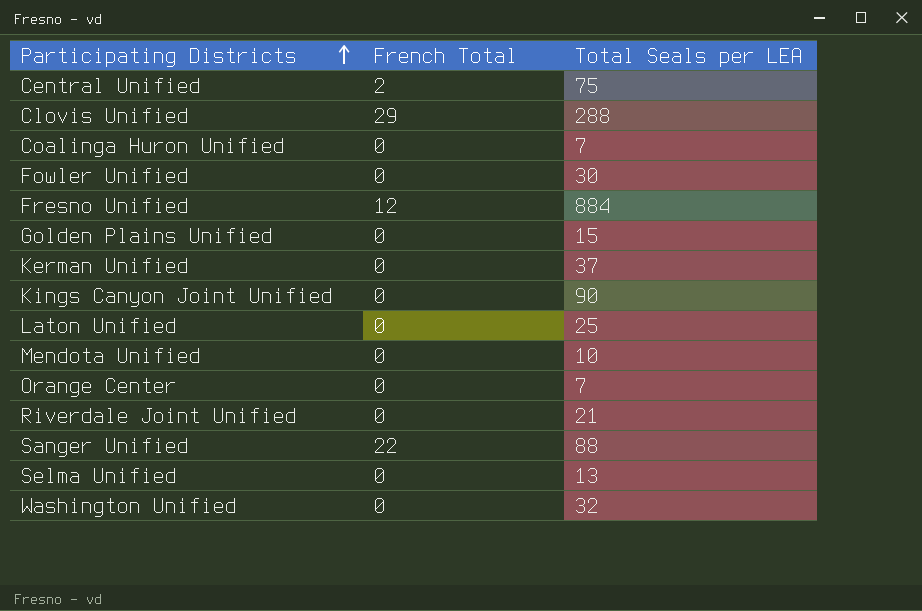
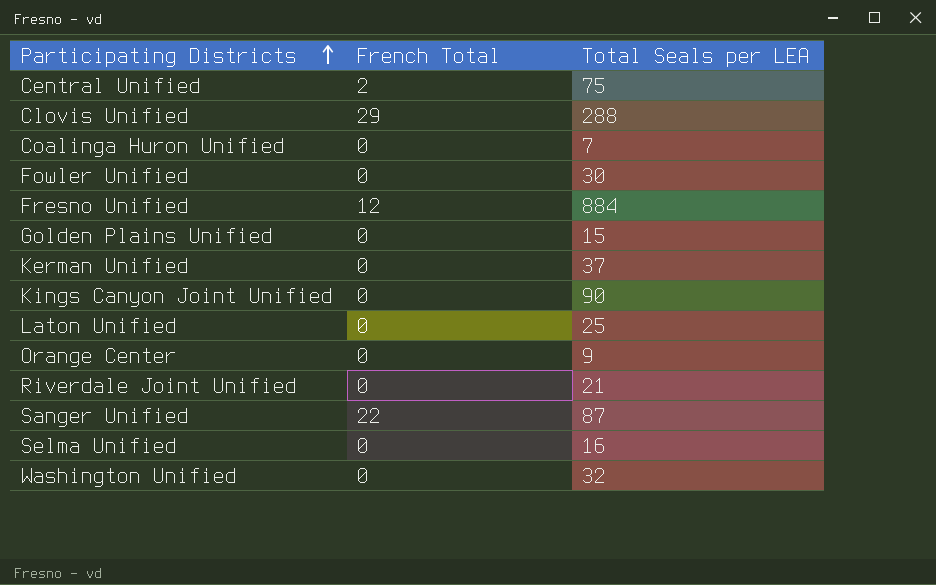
row Mendota Unified: 0 | 10 -> none
Orange Center | Total Seals per LEA: 7 -> 9
Sanger Unified | Total Seals per LEA: 88 -> 87
Selma Unified | Total Seals per LEA: 13 -> 16

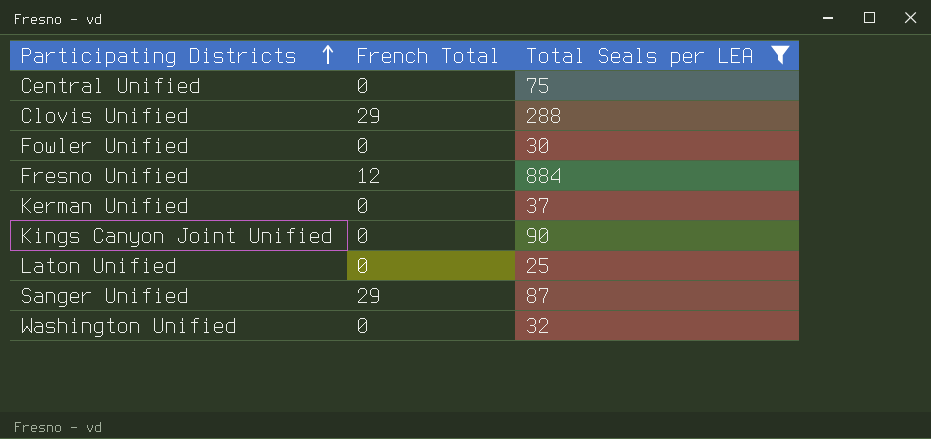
filter: none -> Total Seals per LEA >= 25
Central Unified | French Total: 2 -> 0
Sanger Unified | French Total: 22 -> 29

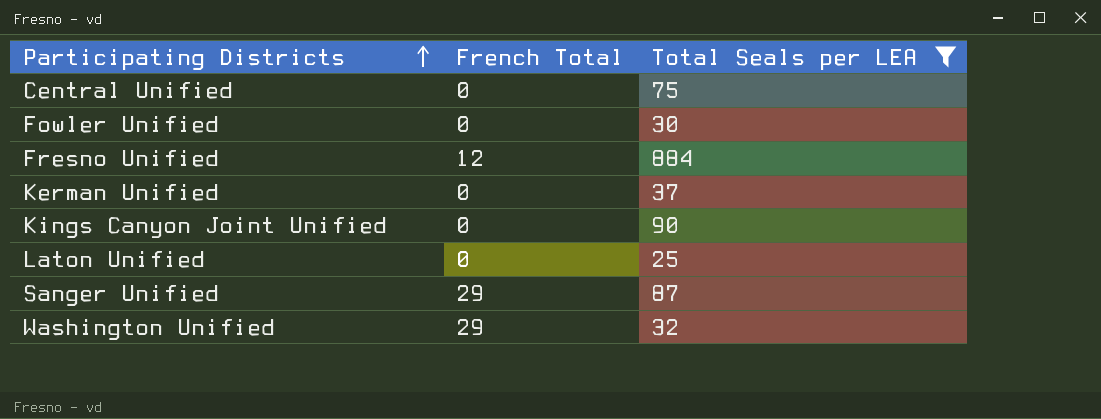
row Clovis Unified: 29 | 288 -> none
Washington Unified | French Total: 0 -> 29

